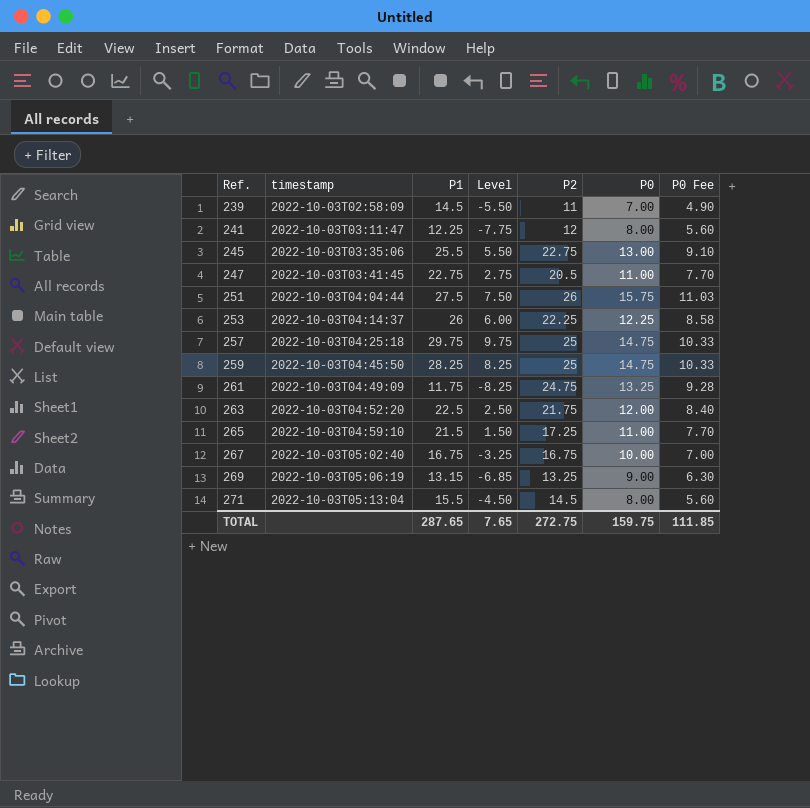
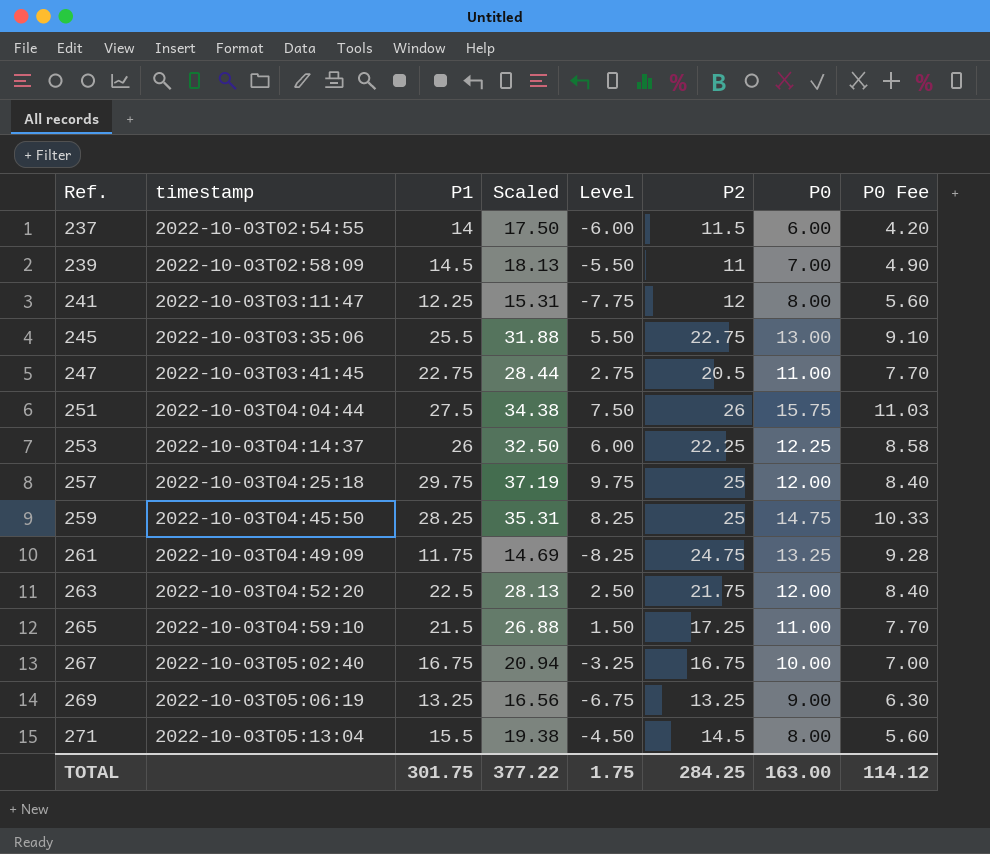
column Scaled | formula: none -> [P1] * 1.25
row 237: none -> 2022-10-03T02:54:55 | 14 | 17.50 | -6.00 | 11.5 | 6.00 | 4.20
257 | P0: 14.75 -> 12.00
257 | P0 Fee: 10.33 -> 8.40
269 | P1: 13.15 -> 13.25
269 | Level: -6.85 -> -6.75
TOTAL | P1: 287.65 -> 301.75
TOTAL | Level: 7.65 -> 1.75
TOTAL | P2: 272.75 -> 284.25
TOTAL | P0: 159.75 -> 163.00
TOTAL | P0 Fee: 111.85 -> 114.12

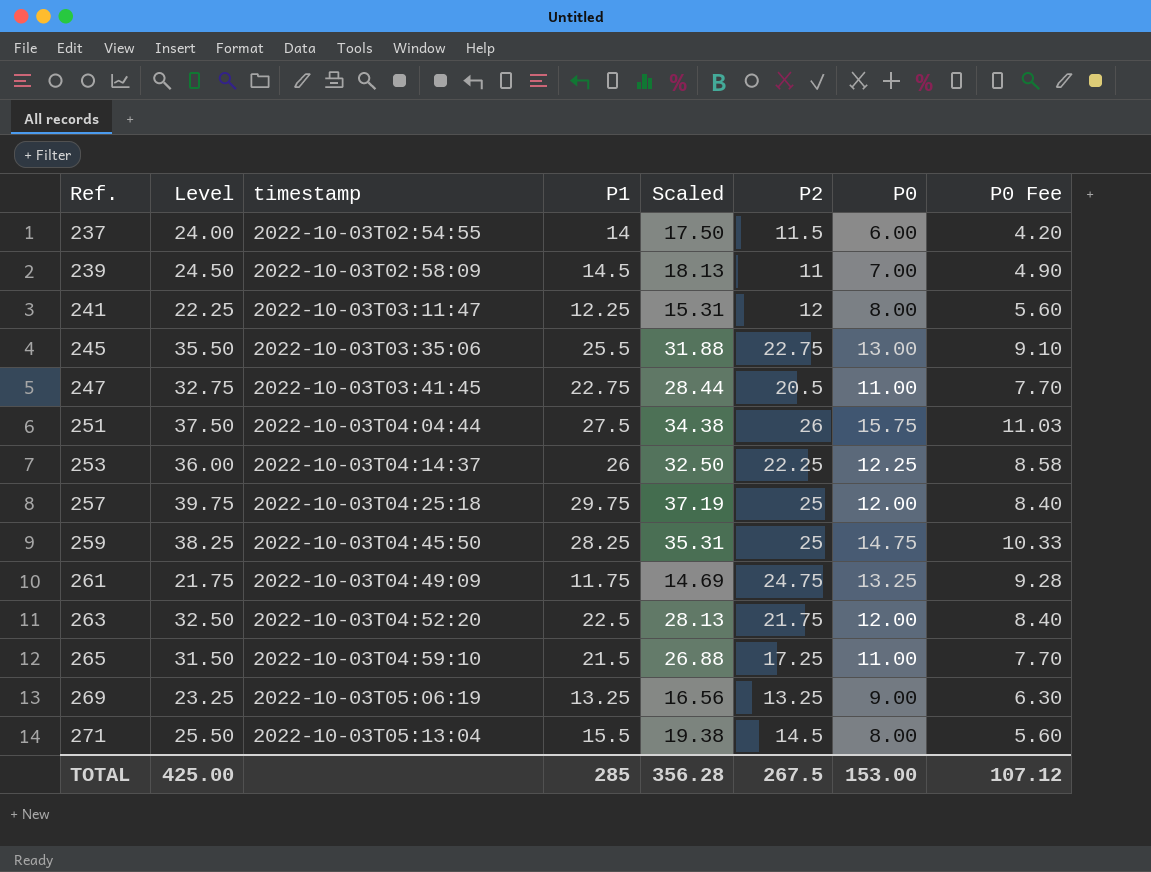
column Level | formula: [P1] - 20 -> [P1] + 10
column Level | position: 5 -> 2
row 267: 2022-10-03T05:02:40 | 16.75 | 20.94 | -3.25 | 16.75 | 10.00 | 7.00 -> none
TOTAL | Level: 1.75 -> 425.00
TOTAL | P1: 301.75 -> 285
TOTAL | Scaled: 377.22 -> 356.28
TOTAL | P2: 284.25 -> 267.5
TOTAL | P0: 163.00 -> 153.00
TOTAL | P0 Fee: 114.12 -> 107.12

